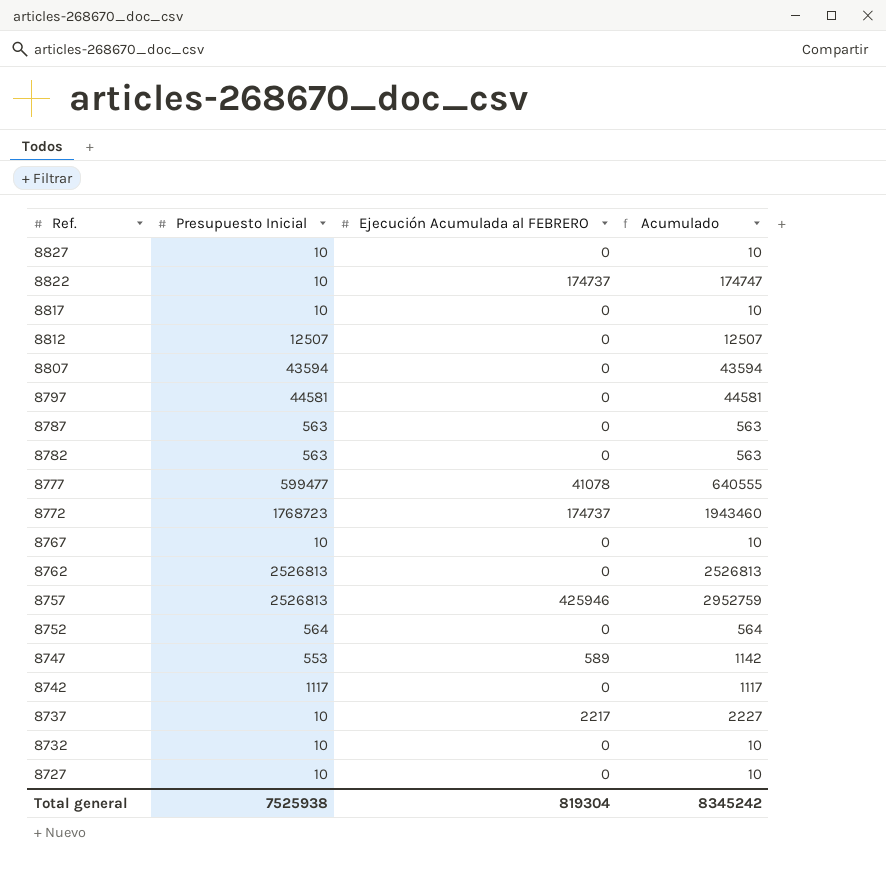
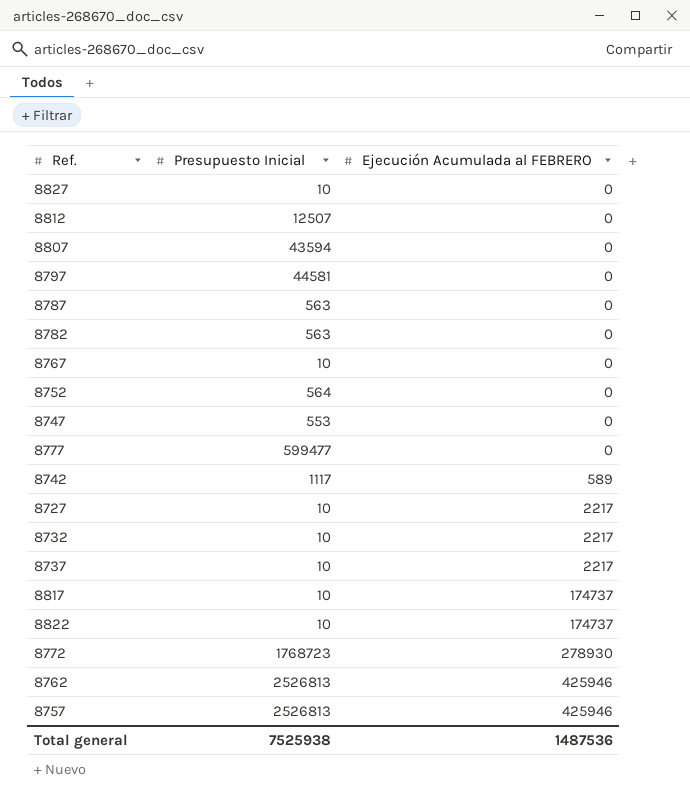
row order: Ref. descending -> Ejecución Acumulada al FEBRERO ascending
column Acumulado | formula: [Presupuesto Inicial] + [Ejecución Acumulada al FEBRERO] -> none
8747 | Ejecución Acumulada al FEBRERO: 589 -> 0
8777 | Ejecución Acumulada al FEBRERO: 41078 -> 0
8742 | Ejecución Acumulada al FEBRERO: 0 -> 589
8727 | Ejecución Acumulada al FEBRERO: 0 -> 2217
8732 | Ejecución Acumulada al FEBRERO: 0 -> 2217
8817 | Ejecución Acumulada al FEBRERO: 0 -> 174737
8772 | Ejecución Acumulada al FEBRERO: 174737 -> 278930
8762 | Ejecución Acumulada al FEBRERO: 0 -> 425946
Total general | Ejecución Acumulada al FEBRERO: 819304 -> 1487536

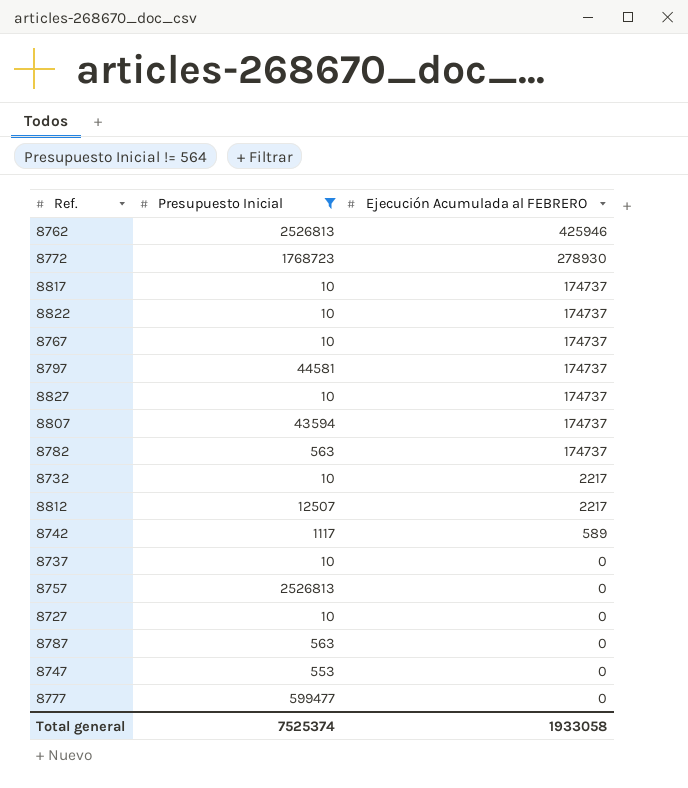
filter: none -> Presupuesto Inicial != 564
row order: Ejecución Acumulada al FEBRERO ascending -> Ejecución Acumulada al FEBRERO descending
8767 | Ejecución Acumulada al FEBRERO: 0 -> 174737
8797 | Ejecución Acumulada al FEBRERO: 0 -> 174737
8827 | Ejecución Acumulada al FEBRERO: 0 -> 174737
8807 | Ejecución Acumulada al FEBRERO: 0 -> 174737
8782 | Ejecución Acumulada al FEBRERO: 0 -> 174737
8812 | Ejecución Acumulada al FEBRERO: 0 -> 2217
8737 | Ejecución Acumulada al FEBRERO: 2217 -> 0
8757 | Ejecución Acumulada al FEBRERO: 425946 -> 0
8727 | Ejecución Acumulada al FEBRERO: 2217 -> 0
Total general | Presupuesto Inicial: 7525938 -> 7525374
Total general | Ejecución Acumulada al FEBRERO: 1487536 -> 1933058

